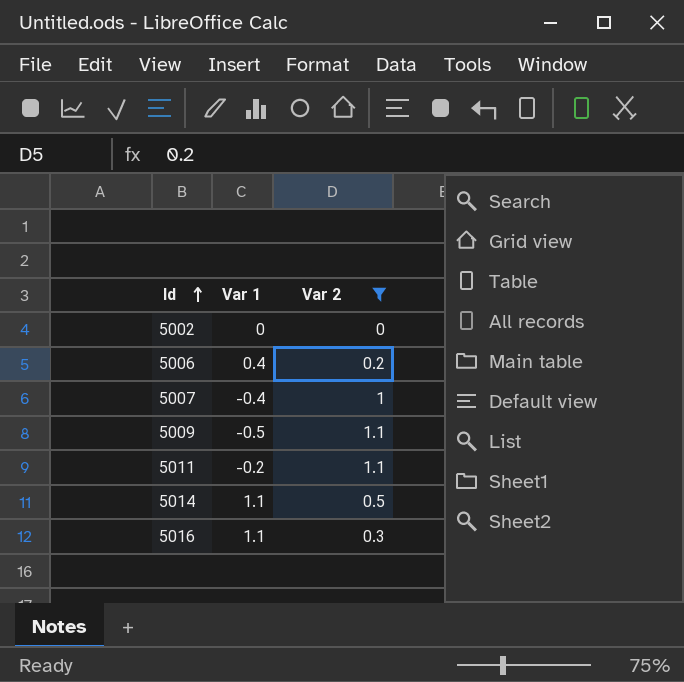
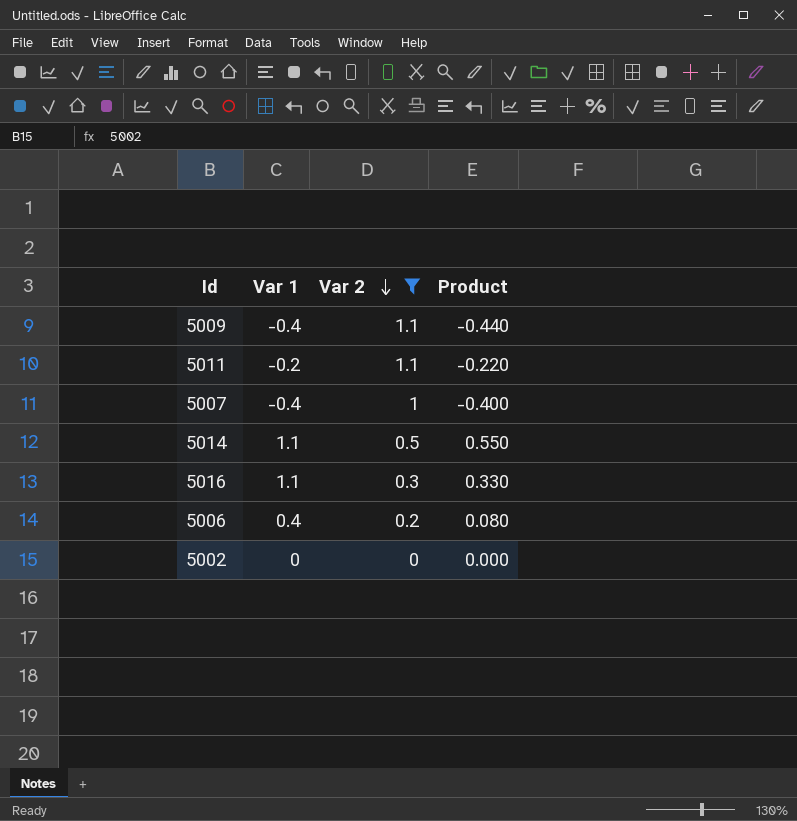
row order: Id ascending -> Var 2 descending
column Product | formula: none -> [Var 1] * [Var 2]
5009 | Var 1: -0.5 -> -0.4

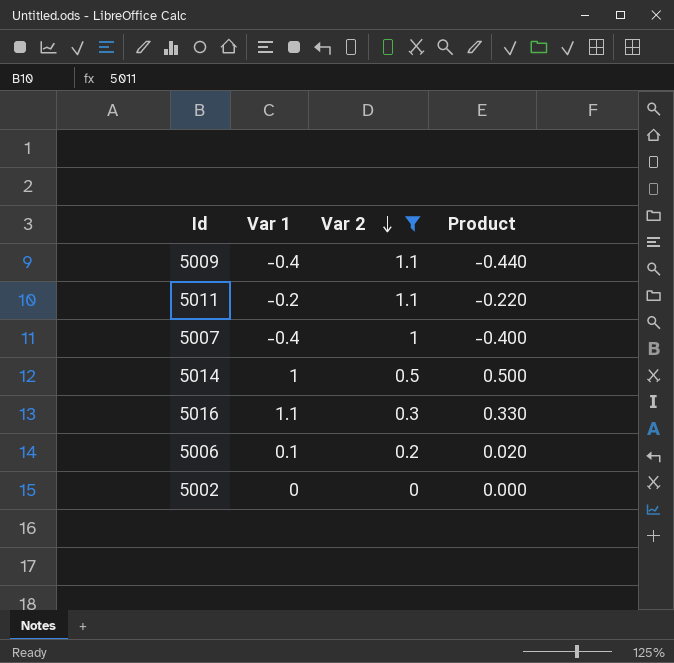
5014 | Var 1: 1.1 -> 1
5014 | Product: 0.550 -> 0.500
5006 | Var 1: 0.4 -> 0.1
5006 | Product: 0.080 -> 0.020

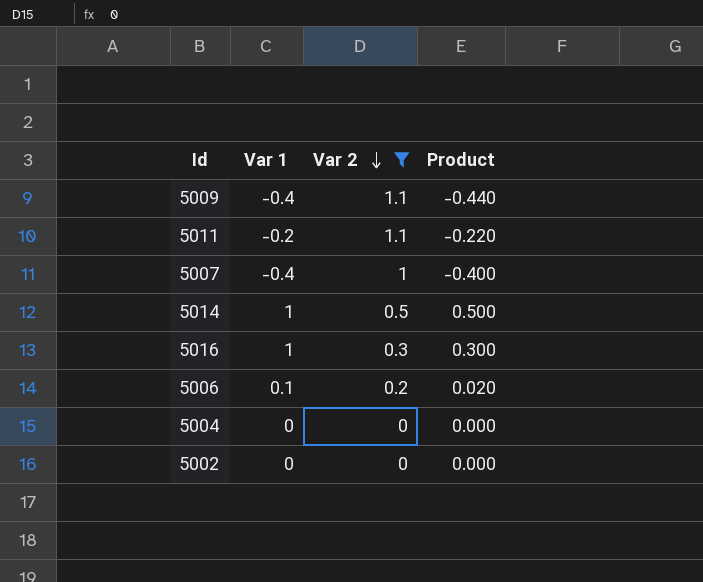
5016 | Var 1: 1.1 -> 1
5016 | Product: 0.330 -> 0.300
row 5004: none -> 0 | 0 | 0.000

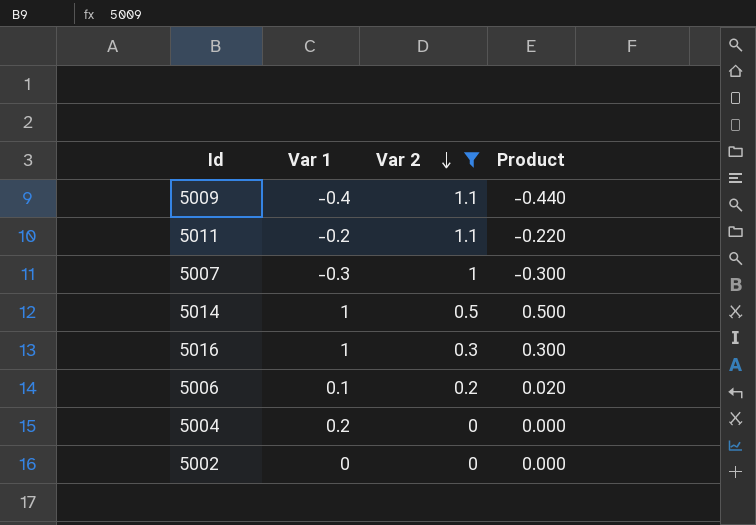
5007 | Var 1: -0.4 -> -0.3
5007 | Product: -0.400 -> -0.300
5004 | Var 1: 0 -> 0.2

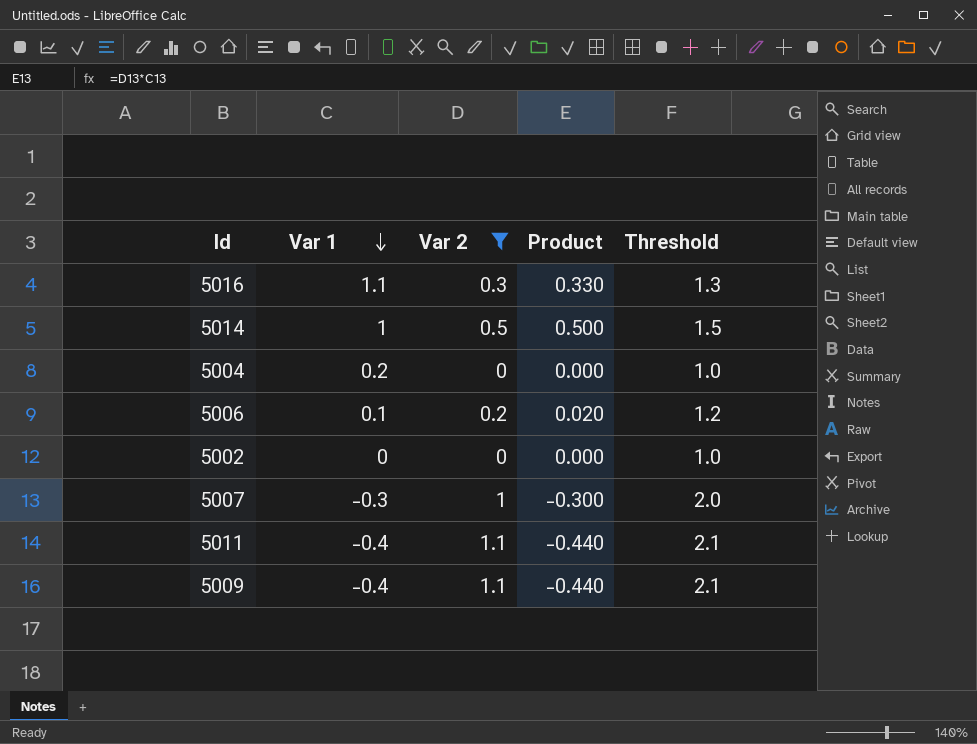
row order: Var 2 descending -> Var 1 descending
column Threshold | formula: none -> [Var 2] + 1
5016 | Var 1: 1 -> 1.1
5016 | Product: 0.300 -> 0.330
5011 | Var 1: -0.2 -> -0.4
5011 | Product: -0.220 -> -0.440

